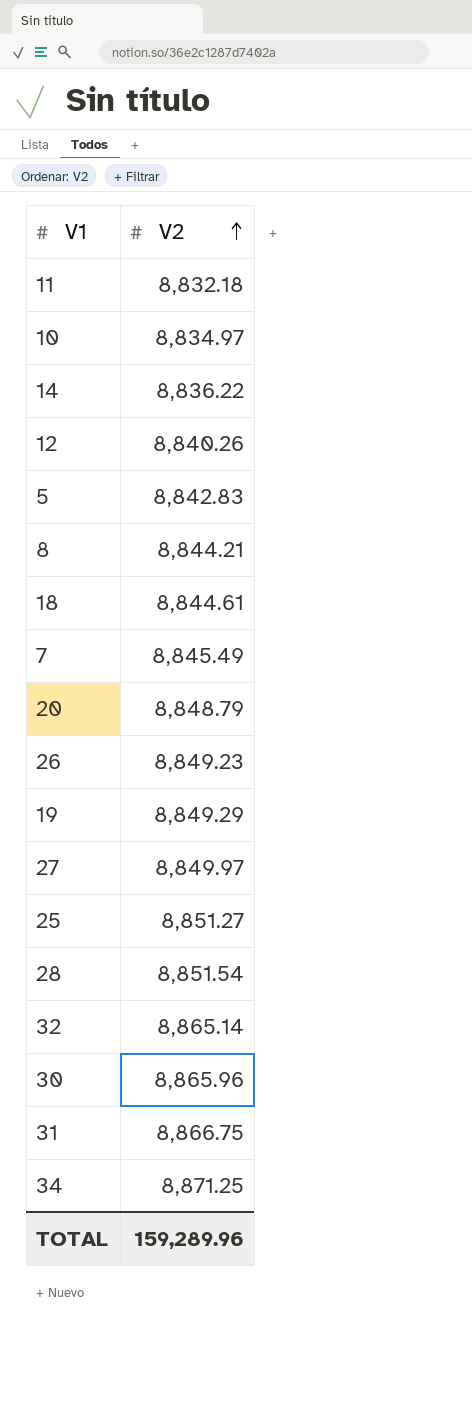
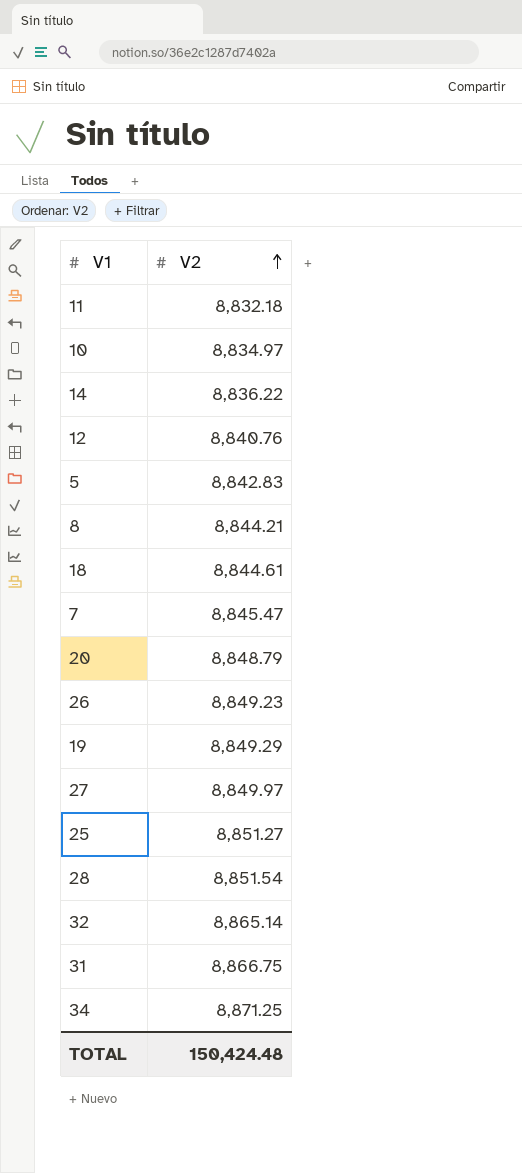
row 30: 8,865.96 -> none
12 | V2: 8,840.26 -> 8,840.76
7 | V2: 8,845.49 -> 8,845.47
TOTAL | V2: 159,289.96 -> 150,424.48

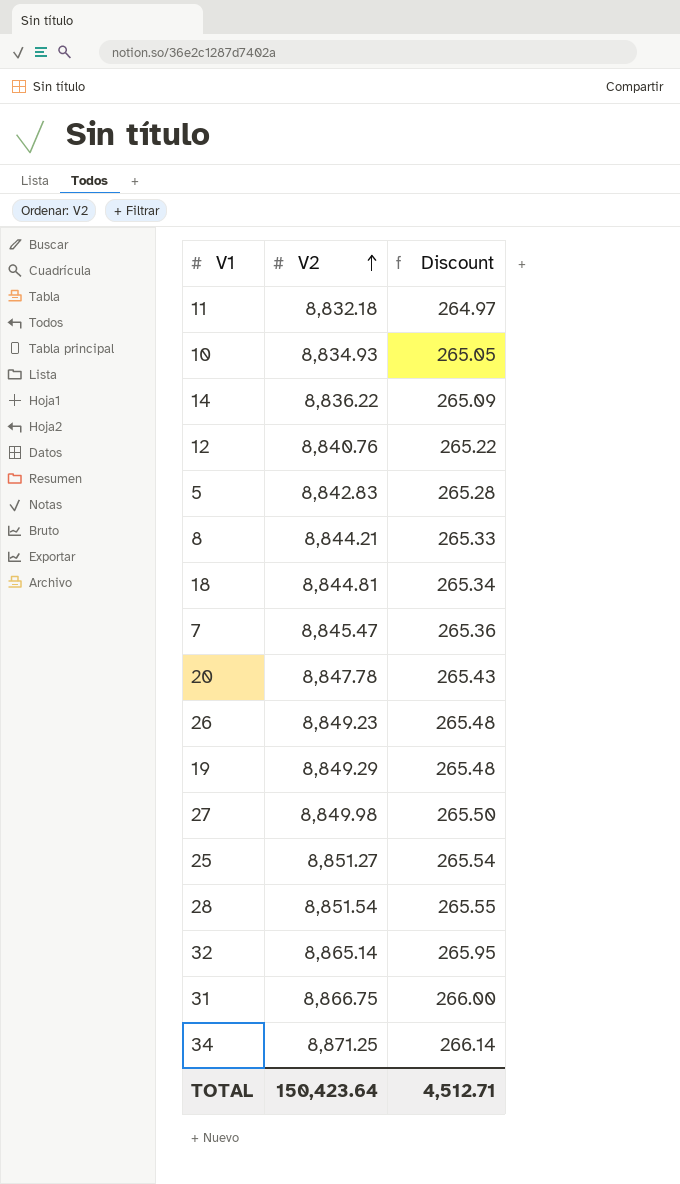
column Discount | formula: none -> [V2] * 0.03
10 | V2: 8,834.97 -> 8,834.93
18 | V2: 8,844.61 -> 8,844.81
20 | V2: 8,848.79 -> 8,847.78
27 | V2: 8,849.97 -> 8,849.98
TOTAL | V2: 150,424.48 -> 150,423.64

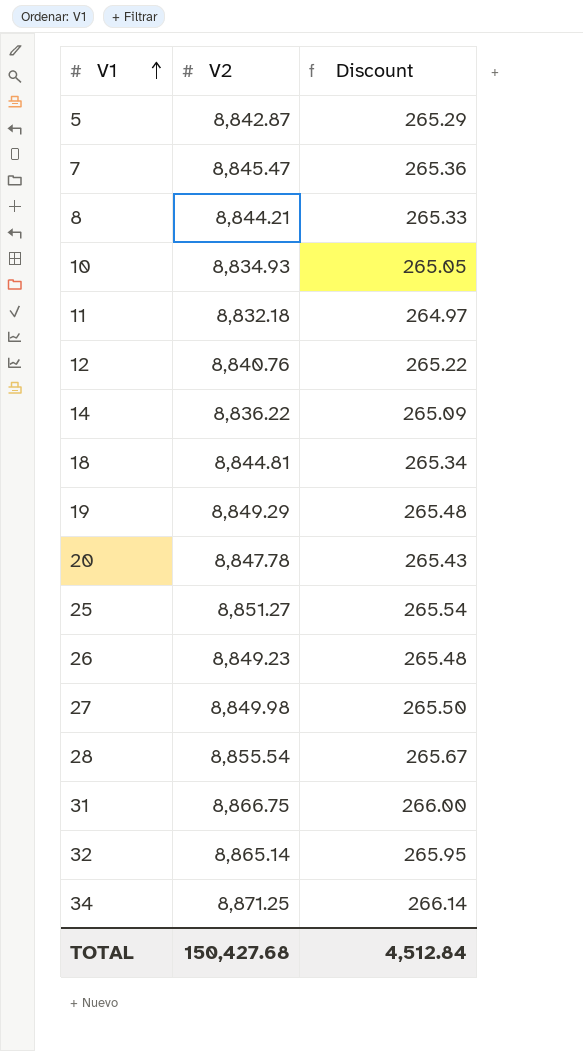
row order: V2 ascending -> V1 ascending
5 | V2: 8,842.83 -> 8,842.87
5 | Discount: 265.28 -> 265.29
28 | V2: 8,851.54 -> 8,855.54
28 | Discount: 265.55 -> 265.67
TOTAL | V2: 150,423.64 -> 150,427.68
TOTAL | Discount: 4,512.71 -> 4,512.84

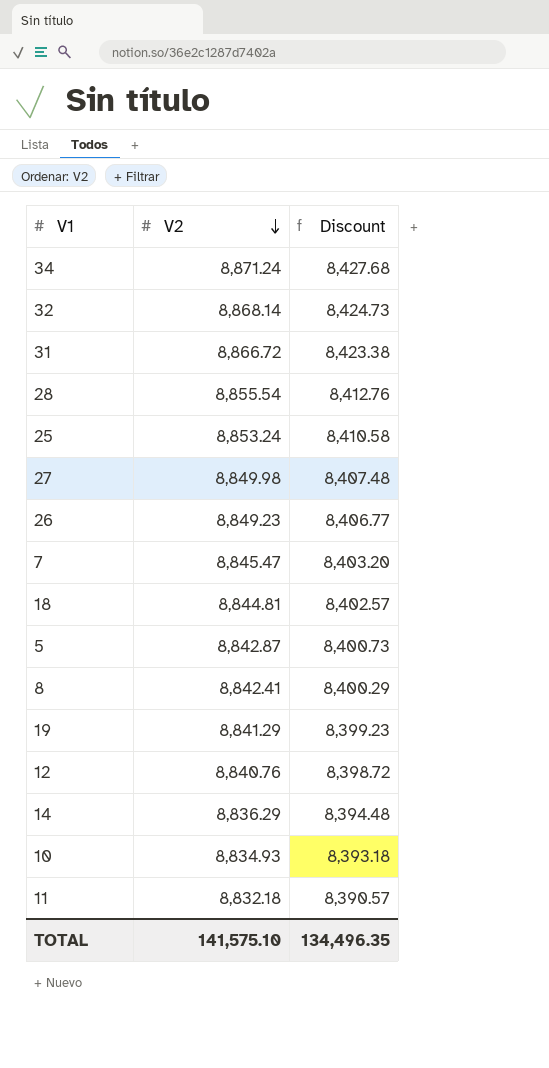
row order: V1 ascending -> V2 descending
column Discount | formula: [V2] * 0.03 -> [V2] * 0.95
row 20: 8,847.78 | 265.43 -> none
34 | V2: 8,871.25 -> 8,871.24
32 | V2: 8,865.14 -> 8,868.14
31 | V2: 8,866.75 -> 8,866.72
25 | V2: 8,851.27 -> 8,853.24
8 | V2: 8,844.21 -> 8,842.41
19 | V2: 8,849.29 -> 8,841.29
14 | V2: 8,836.22 -> 8,836.29
TOTAL | V2: 150,427.68 -> 141,575.10
TOTAL | Discount: 4,512.84 -> 134,496.35

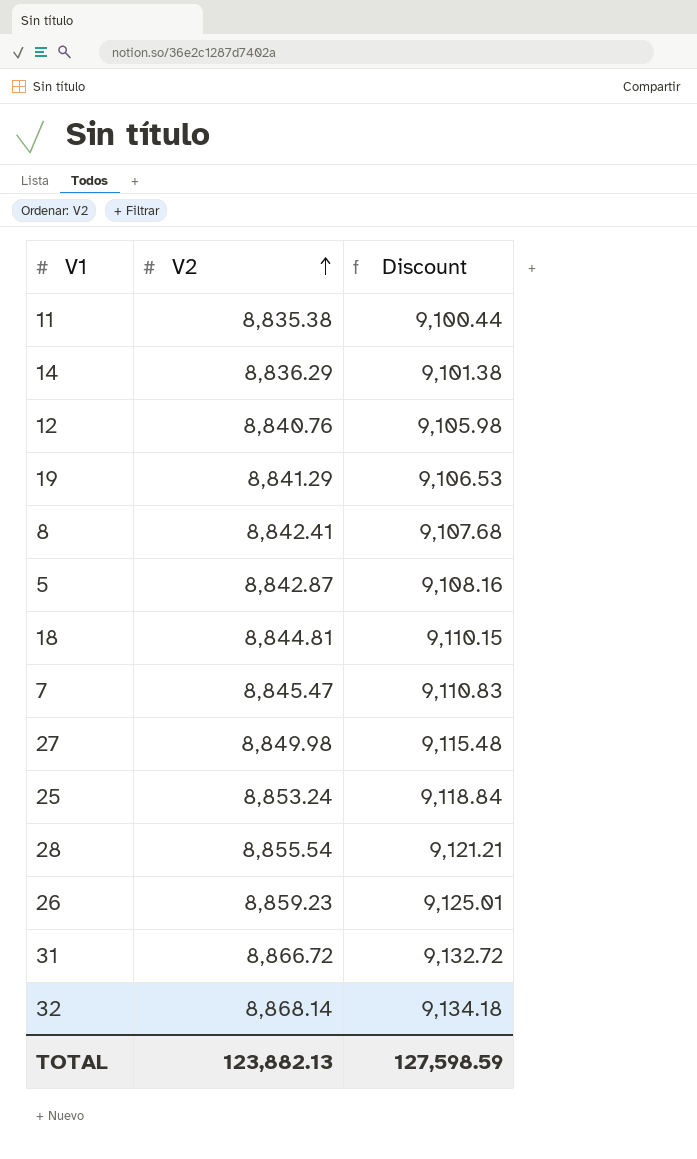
row order: V2 descending -> V2 ascending
column Discount | formula: [V2] * 0.95 -> [V2] * 1.03
row 34: 8,871.24 | 8,427.68 -> none
row 10: 8,834.93 | 8,393.18 -> none
11 | V2: 8,832.18 -> 8,835.38
26 | V2: 8,849.23 -> 8,859.23
TOTAL | V2: 141,575.10 -> 123,882.13
TOTAL | Discount: 134,496.35 -> 127,598.59

